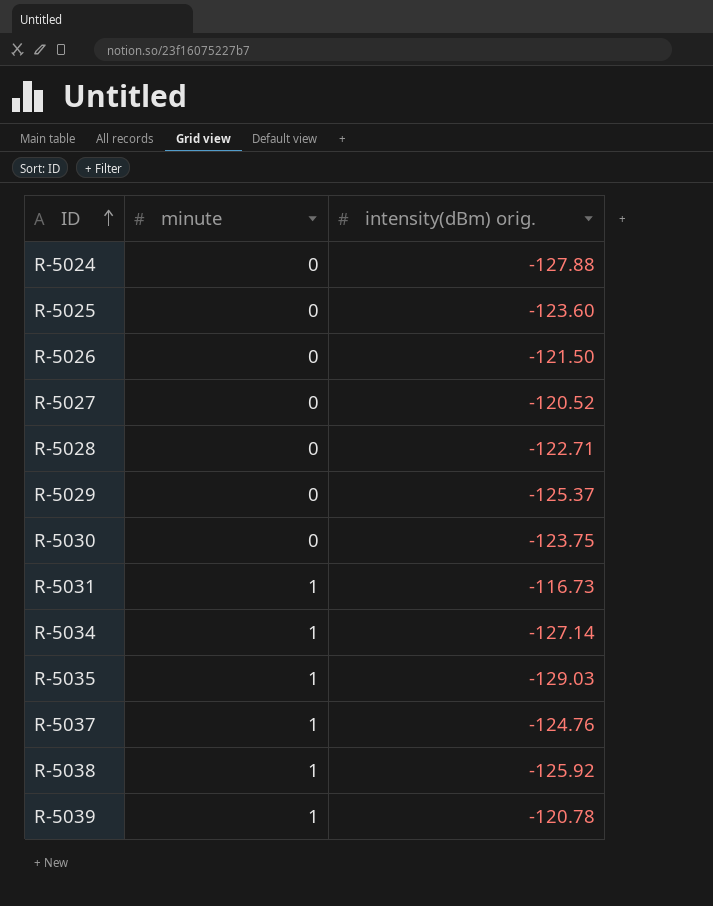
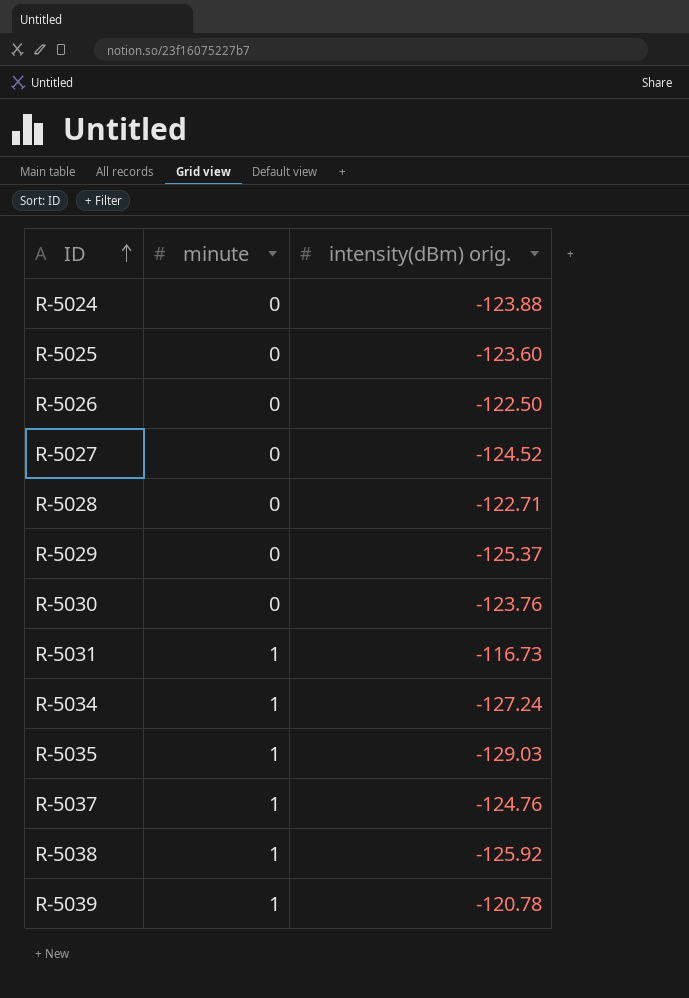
R-5024 | intensity(dBm) orig.: -127.88 -> -123.88
R-5026 | intensity(dBm) orig.: -121.50 -> -122.50
R-5027 | intensity(dBm) orig.: -120.52 -> -124.52
R-5030 | intensity(dBm) orig.: -123.75 -> -123.76
R-5034 | intensity(dBm) orig.: -127.14 -> -127.24

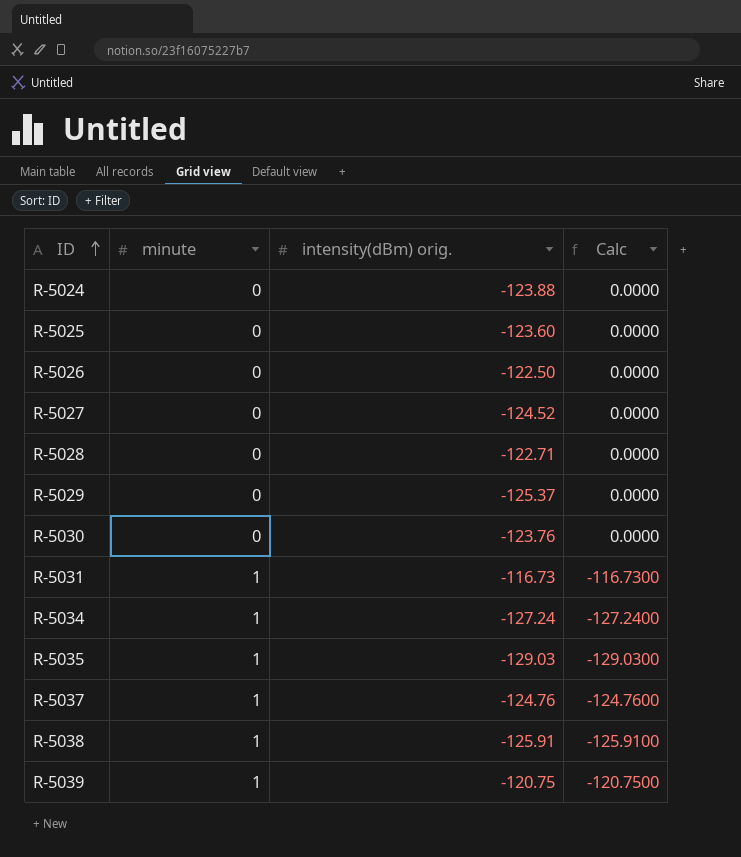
column Calc | formula: none -> [minute] * [intensity(dBm) orig.]
R-5038 | intensity(dBm) orig.: -125.92 -> -125.91
R-5039 | intensity(dBm) orig.: -120.78 -> -120.75

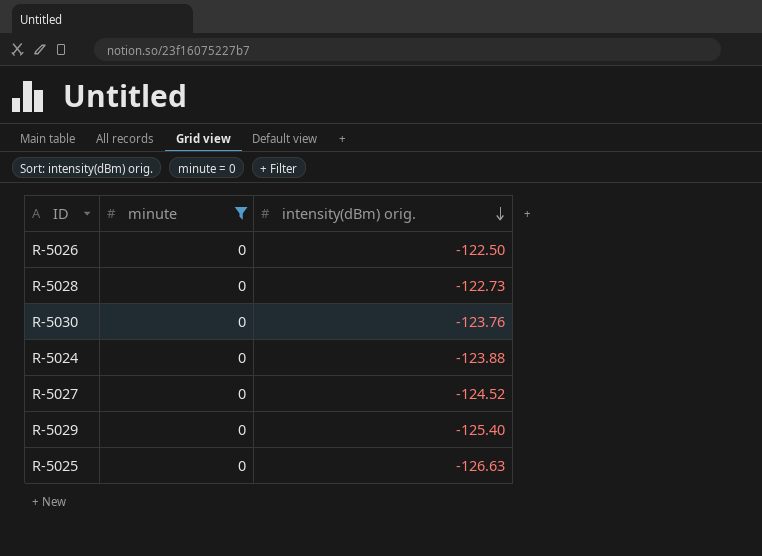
filter: none -> minute = 0
row order: ID ascending -> intensity(dBm) orig. descending
column Calc | formula: [minute] * [intensity(dBm) orig.] -> none
R-5028 | intensity(dBm) orig.: -122.71 -> -122.73
R-5029 | intensity(dBm) orig.: -125.37 -> -125.40
R-5025 | intensity(dBm) orig.: -123.60 -> -126.63

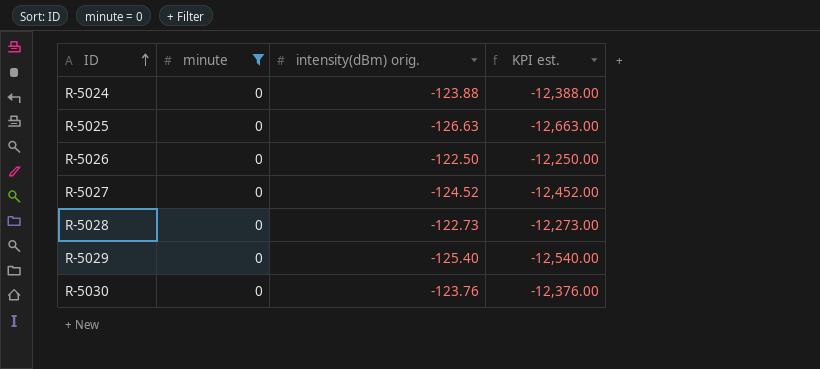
row order: intensity(dBm) orig. descending -> ID ascending
column KPI est. | formula: none -> [intensity(dBm) orig.] * 100

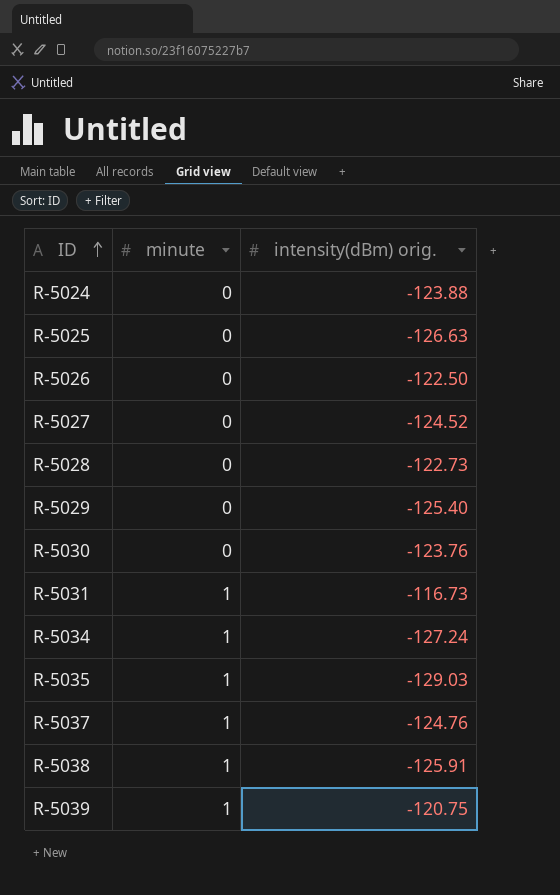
filter: minute = 0 -> none
column KPI est. | formula: [intensity(dBm) orig.] * 100 -> none

